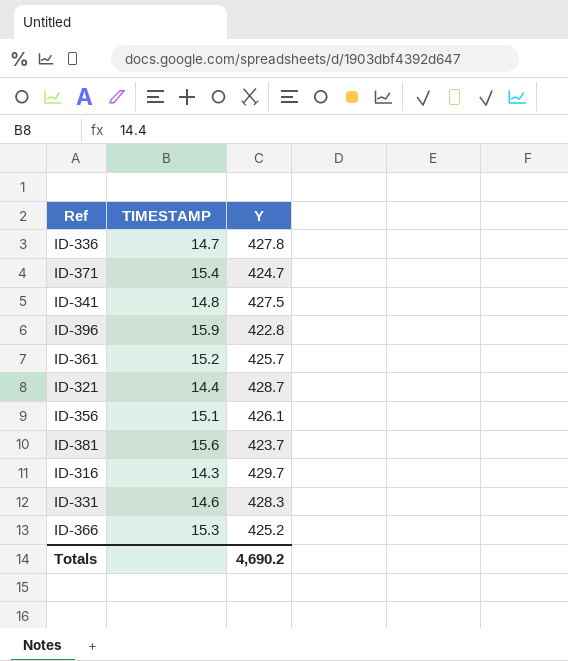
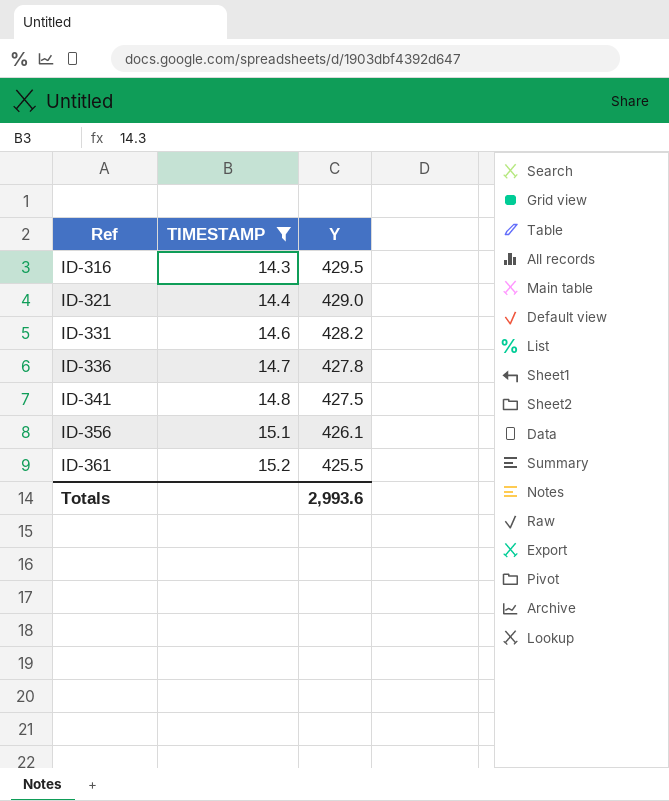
filter: none -> TIMESTAMP <= 15.2
row order: none -> Ref ascending
ID-316 | Y: 429.7 -> 429.5
ID-321 | Y: 428.7 -> 429.0
ID-331 | Y: 428.3 -> 428.2
ID-361 | Y: 425.7 -> 425.5
Totals | Y: 4,690.2 -> 2,993.6

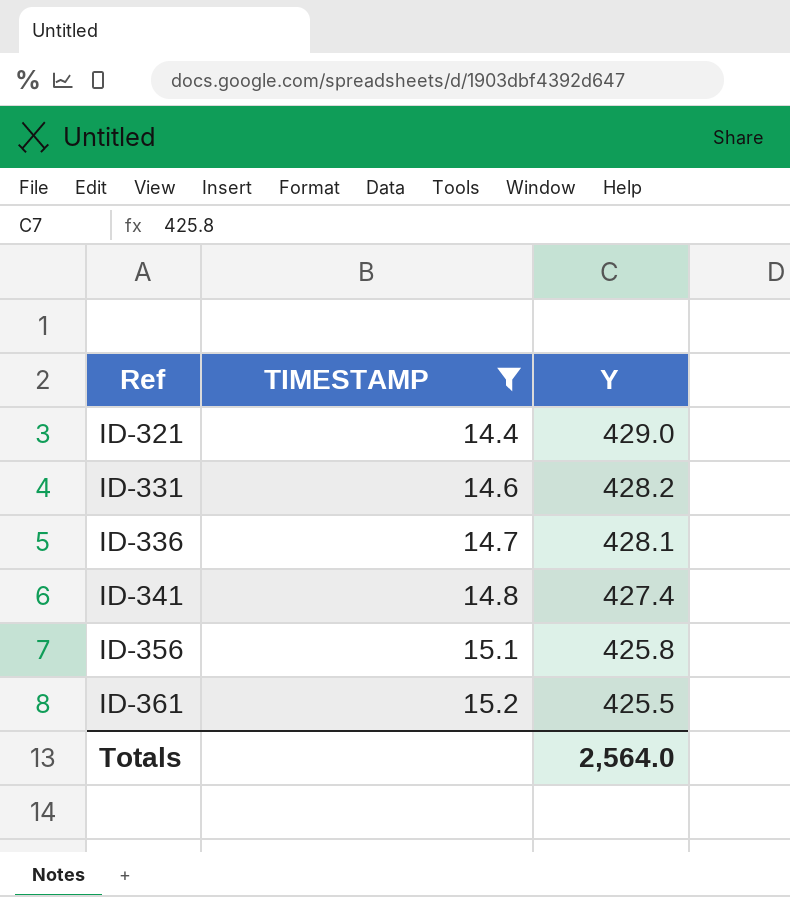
row ID-316: 14.3 | 429.5 -> none
ID-336 | Y: 427.8 -> 428.1
ID-341 | Y: 427.5 -> 427.4
ID-356 | Y: 426.1 -> 425.8
Totals | Y: 2,993.6 -> 2,564.0

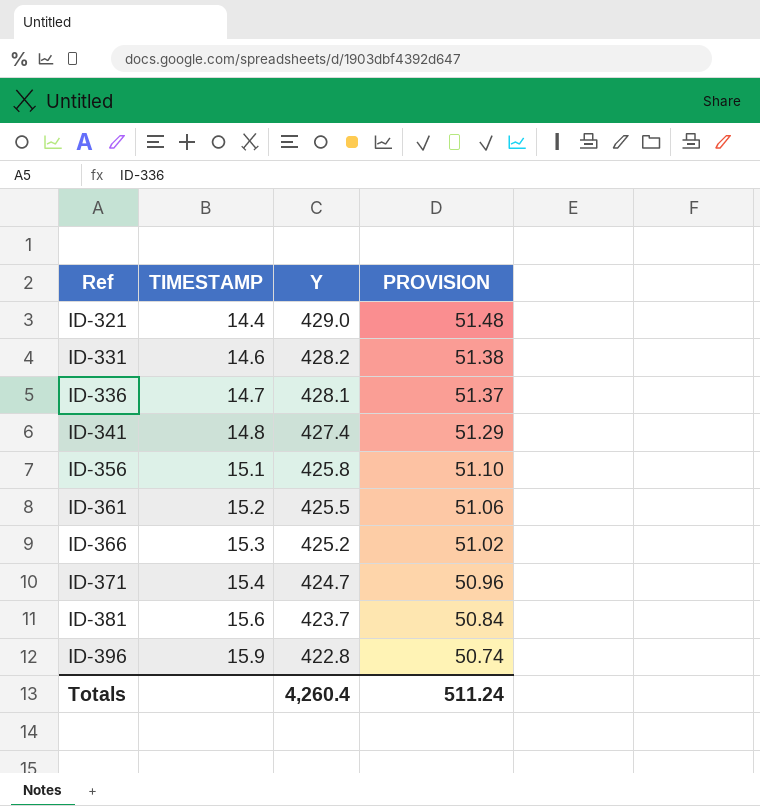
filter: TIMESTAMP <= 15.2 -> none
column PROVISION | formula: none -> [Y] * 0.12
Totals | Y: 2,564.0 -> 4,260.4

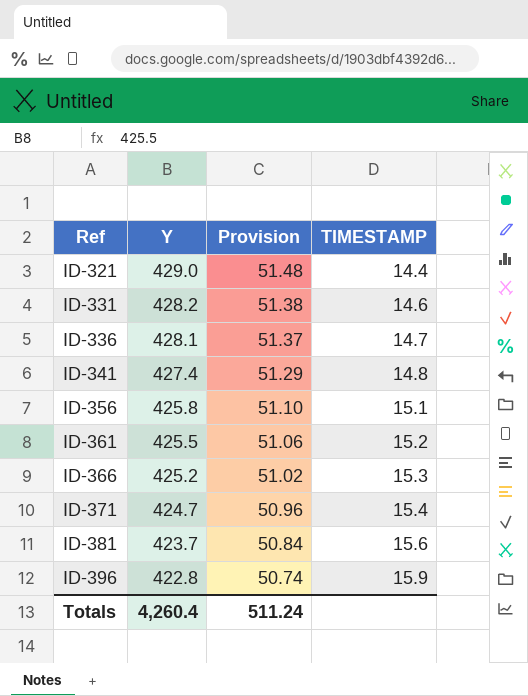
column name: PROVISION -> Provision
column TIMESTAMP | position: 2 -> 4

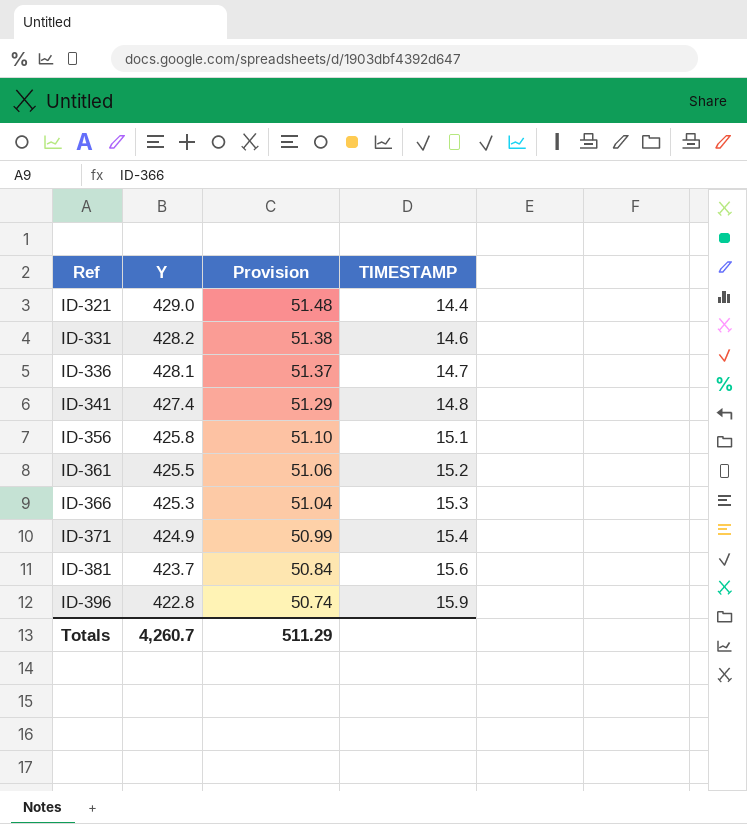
ID-366 | Y: 425.2 -> 425.3
ID-366 | Provision: 51.02 -> 51.04
ID-371 | Y: 424.7 -> 424.9
ID-371 | Provision: 50.96 -> 50.99
Totals | Y: 4,260.4 -> 4,260.7
Totals | Provision: 511.24 -> 511.29

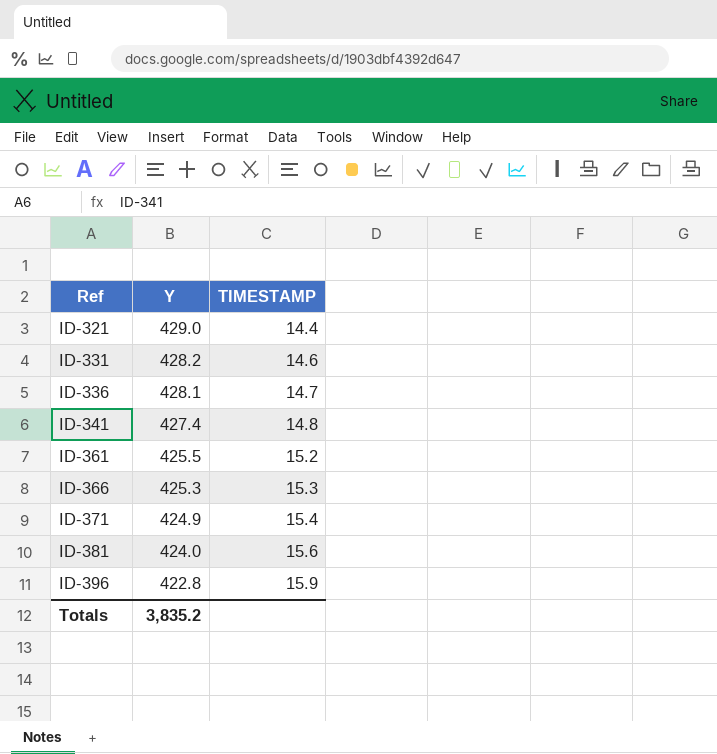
column Provision | formula: [Y] * 0.12 -> none
row ID-356: 425.8 | 51.10 | 15.1 -> none
ID-381 | Y: 423.7 -> 424.0
Totals | Y: 4,260.7 -> 3,835.2

